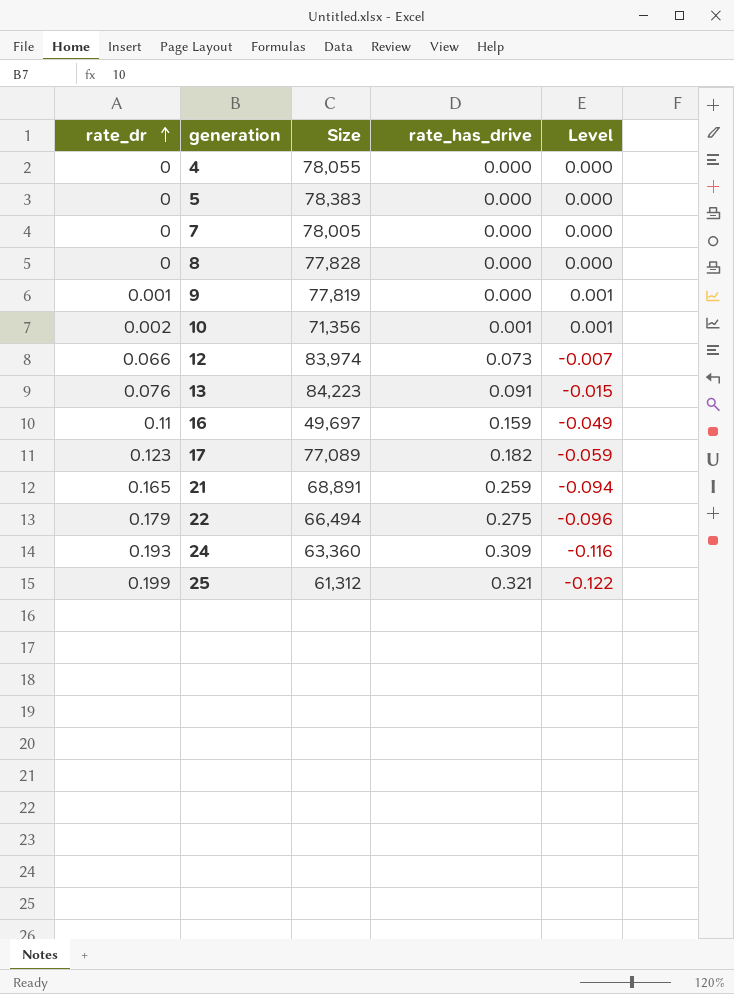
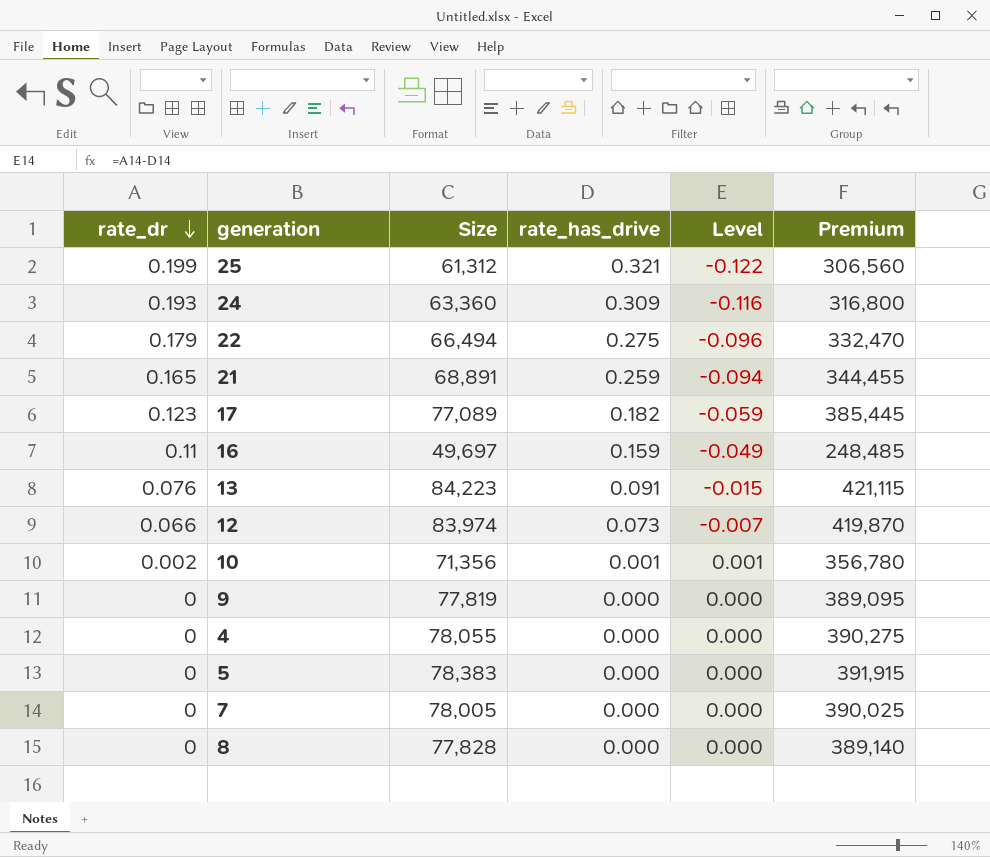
row order: rate_dr ascending -> rate_dr descending
column Premium | formula: none -> [Size] * 5
9 | rate_dr: 0.001 -> 0
9 | Level: 0.001 -> 0.000

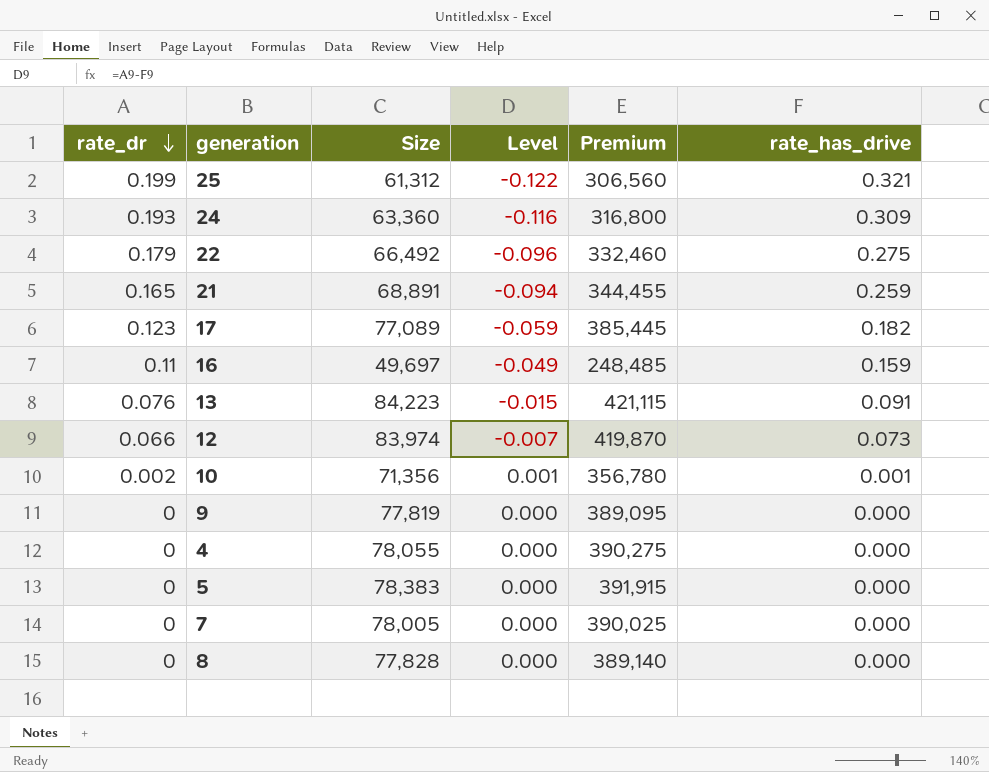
column rate_has_drive | position: 4 -> 6
22 | Size: 66,494 -> 66,492
22 | Premium: 332,470 -> 332,460

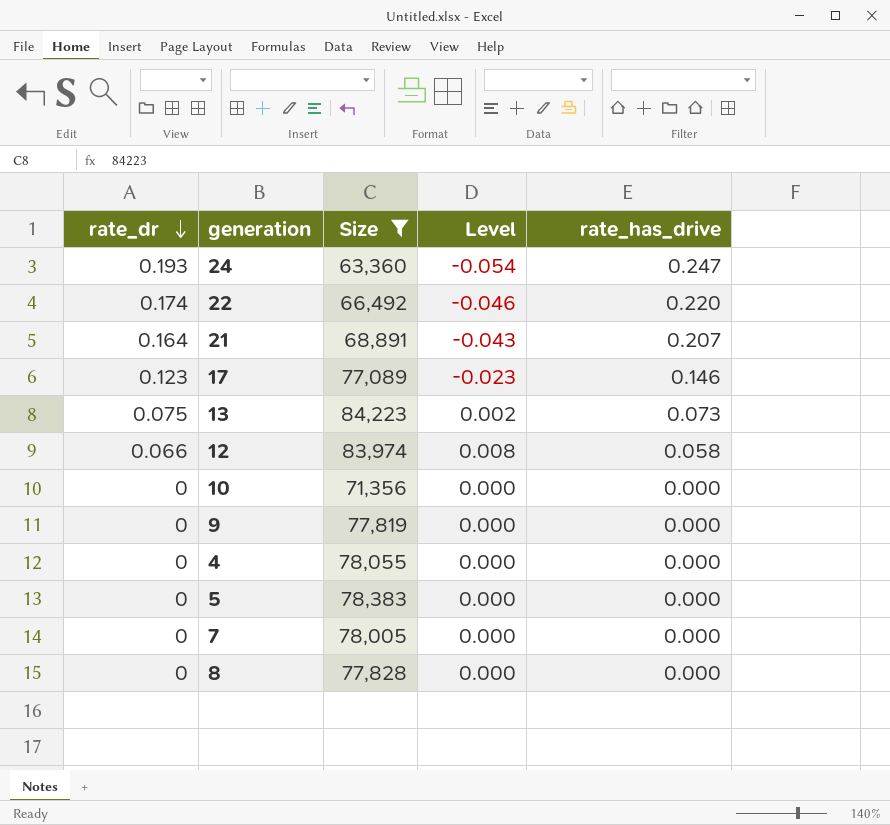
filter: none -> Size >= 63,360
column Premium | formula: [Size] * 5 -> none
24 | Level: -0.116 -> -0.054
24 | rate_has_drive: 0.309 -> 0.247
22 | rate_dr: 0.179 -> 0.174
22 | Level: -0.096 -> -0.046
22 | rate_has_drive: 0.275 -> 0.220
21 | rate_dr: 0.165 -> 0.164
21 | Level: -0.094 -> -0.043
21 | rate_has_drive: 0.259 -> 0.207
17 | Level: -0.059 -> -0.023
17 | rate_has_drive: 0.182 -> 0.146
13 | rate_dr: 0.076 -> 0.075
13 | Level: -0.015 -> 0.002
13 | rate_has_drive: 0.091 -> 0.073
12 | Level: -0.007 -> 0.008
12 | rate_has_drive: 0.073 -> 0.058
10 | rate_dr: 0.002 -> 0
10 | Level: 0.001 -> 0.000
10 | rate_has_drive: 0.001 -> 0.000

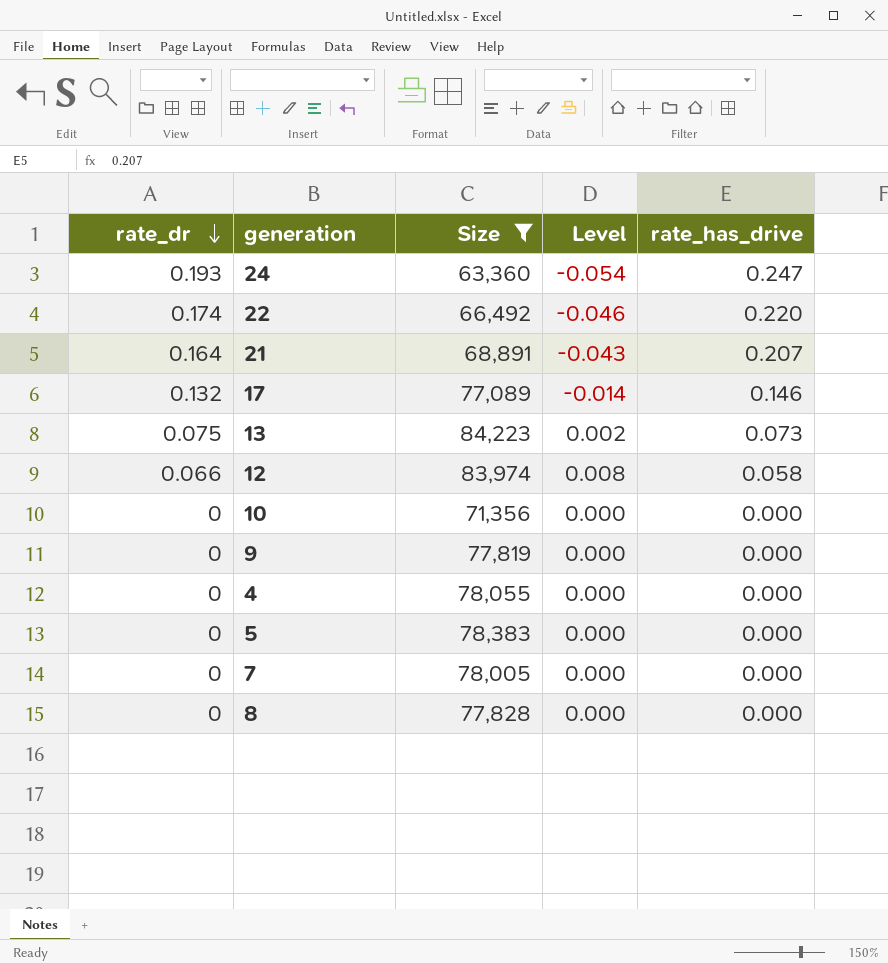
17 | rate_dr: 0.123 -> 0.132
17 | Level: -0.023 -> -0.014

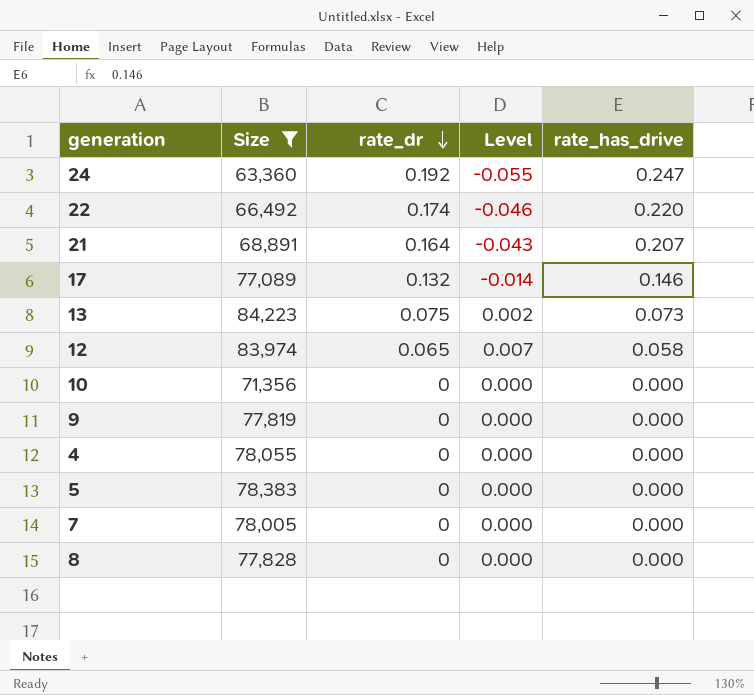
column rate_dr | position: 1 -> 3
24 | rate_dr: 0.193 -> 0.192
24 | Level: -0.054 -> -0.055
12 | rate_dr: 0.066 -> 0.065
12 | Level: 0.008 -> 0.007

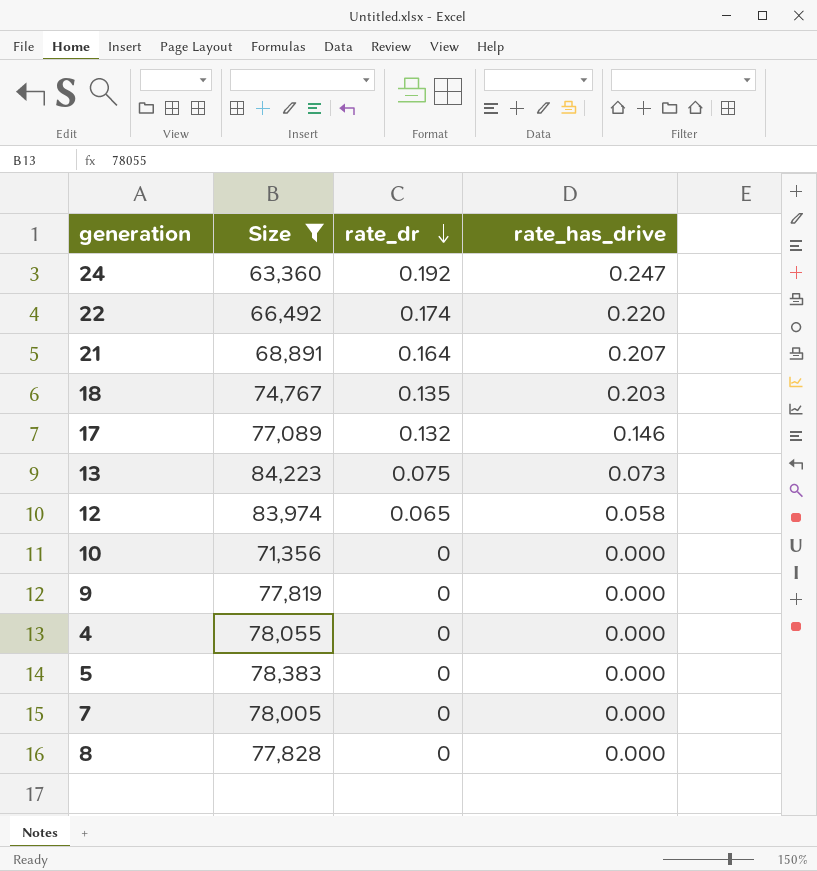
column Level | formula: [rate_dr] - [rate_has_drive] -> none
row 18: none -> 74,767 | 0.135 | 0.203

